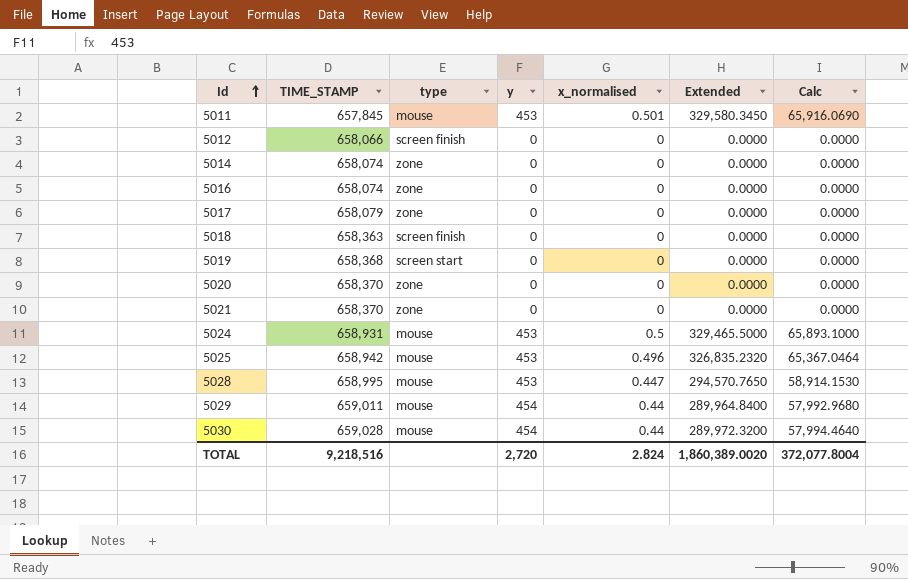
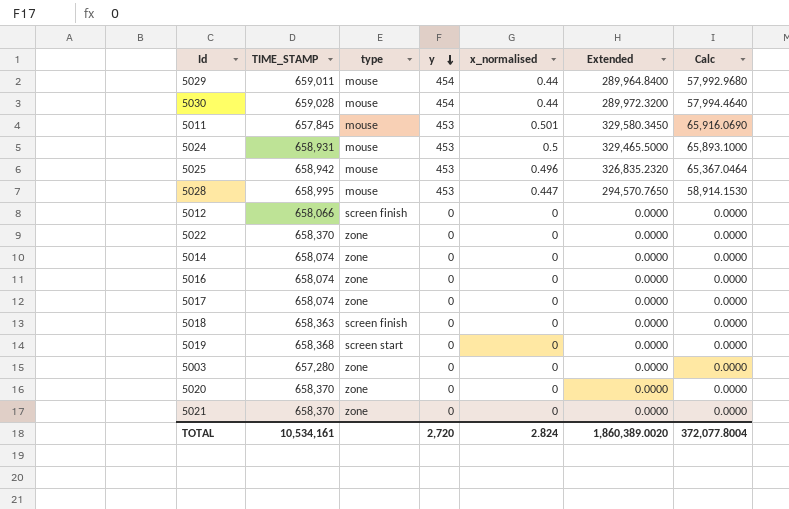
row order: Id ascending -> y descending
row 5022: none -> 658,370 | zone | 0 | 0 | 0.0000 | 0.0000
5017 | TIME_STAMP: 658,079 -> 658,074
row 5003: none -> 657,280 | zone | 0 | 0 | 0.0000 | 0.0000
TOTAL | TIME_STAMP: 9,218,516 -> 10,534,161

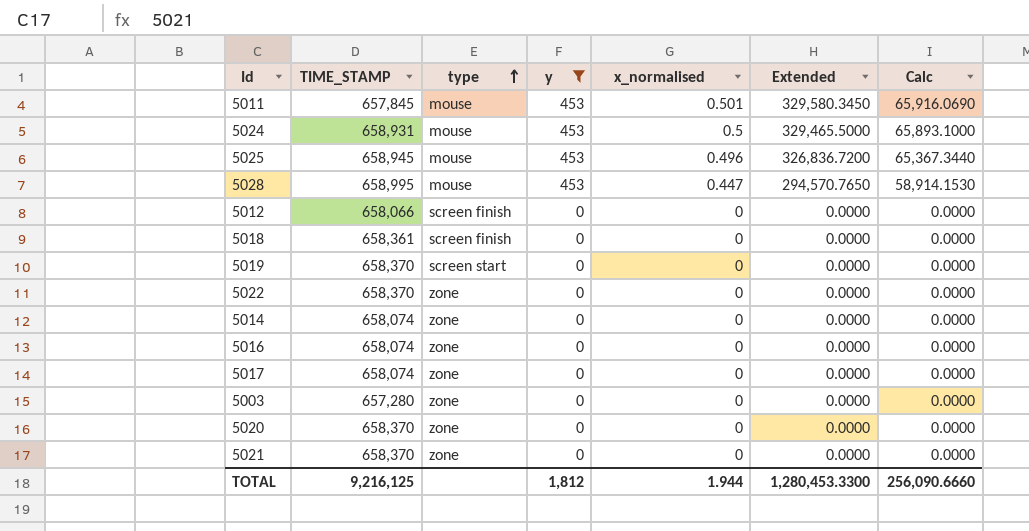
filter: none -> y != 454
row order: y descending -> type ascending
5025 | TIME_STAMP: 658,942 -> 658,945
5025 | Extended: 326,835.2320 -> 326,836.7200
5025 | Calc: 65,367.0464 -> 65,367.3440
5018 | TIME_STAMP: 658,363 -> 658,361
5019 | TIME_STAMP: 658,368 -> 658,370
TOTAL | TIME_STAMP: 10,534,161 -> 9,216,125
TOTAL | y: 2,720 -> 1,812
TOTAL | x_normalised: 2.824 -> 1.944
TOTAL | Extended: 1,860,389.0020 -> 1,280,453.3300
TOTAL | Calc: 372,077.8004 -> 256,090.6660

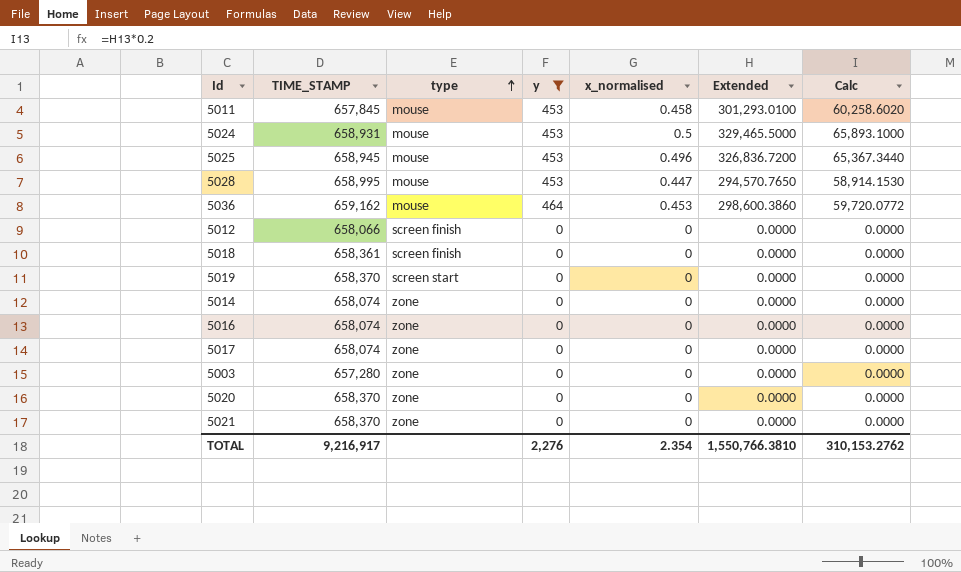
row 5022: 658,370 | zone | 0 | 0 | 0.0000 | 0.0000 -> none
5011 | x_normalised: 0.501 -> 0.458
5011 | Extended: 329,580.3450 -> 301,293.0100
5011 | Calc: 65,916.0690 -> 60,258.6020
row 5036: none -> 659,162 | mouse | 464 | 0.453 | 298,600.3860 | 59,720.0772
TOTAL | TIME_STAMP: 9,216,125 -> 9,216,917
TOTAL | y: 1,812 -> 2,276
TOTAL | x_normalised: 1.944 -> 2.354
TOTAL | Extended: 1,280,453.3300 -> 1,550,766.3810
TOTAL | Calc: 256,090.6660 -> 310,153.2762

